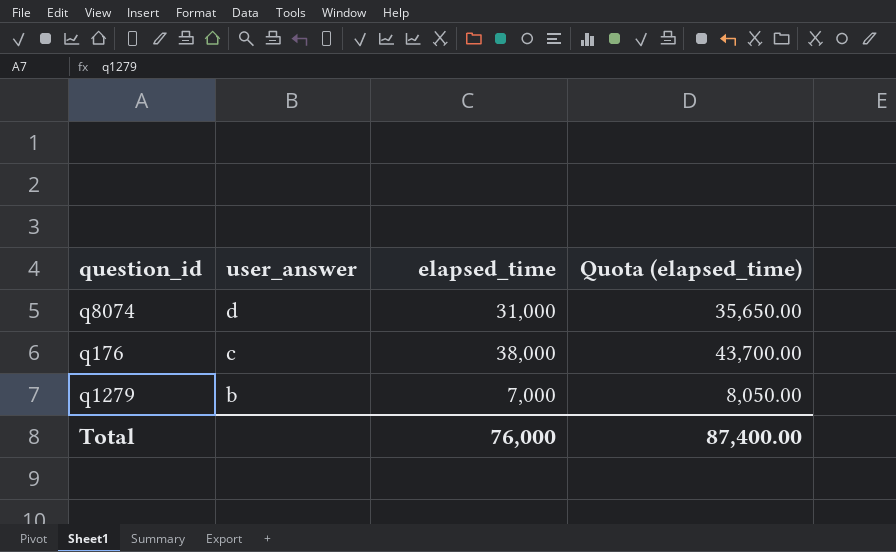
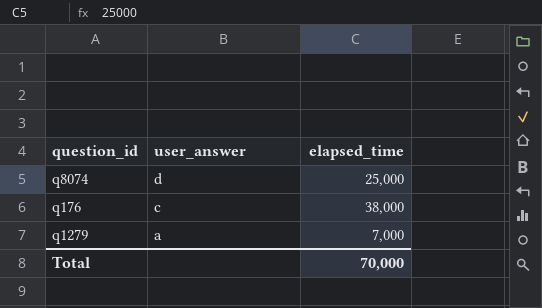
column Quota (elapsed_time) | formula: [elapsed_time] * 1.15 -> none
q8074 | elapsed_time: 31,000 -> 25,000
q1279 | user_answer: b -> a
Total | elapsed_time: 76,000 -> 70,000

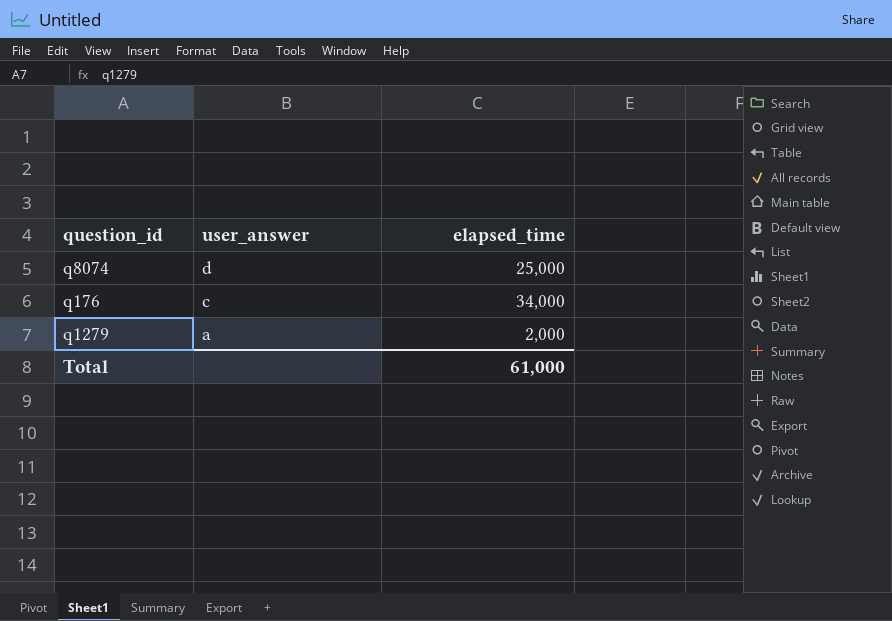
q176 | elapsed_time: 38,000 -> 34,000
q1279 | elapsed_time: 7,000 -> 2,000
Total | elapsed_time: 70,000 -> 61,000

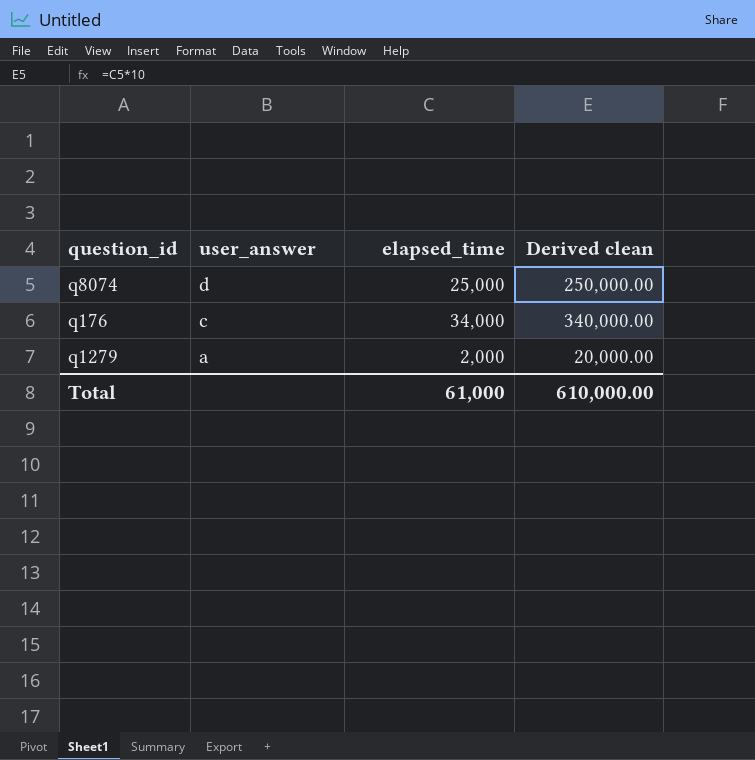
column Derived clean | formula: none -> [elapsed_time] * 10

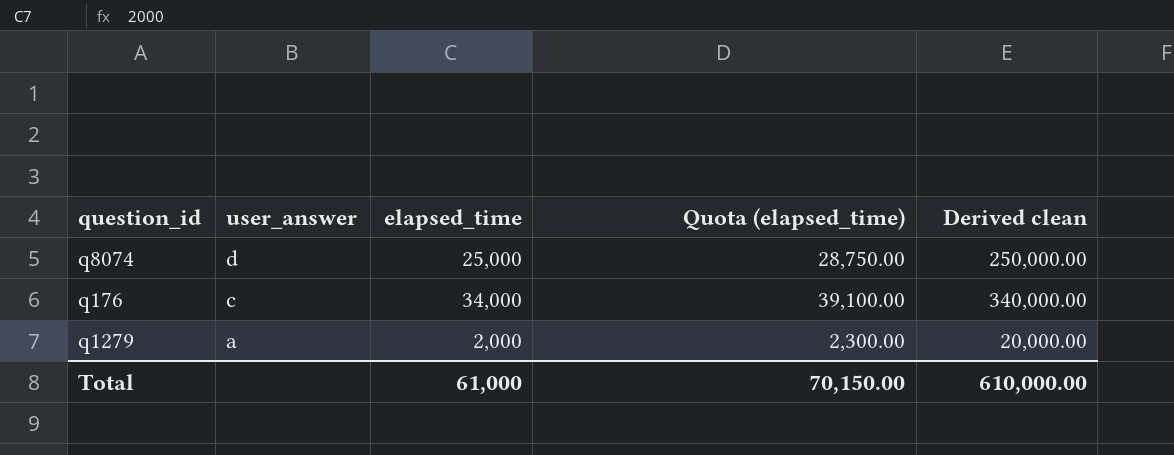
column Quota (elapsed_time) | formula: none -> [elapsed_time] * 1.15

